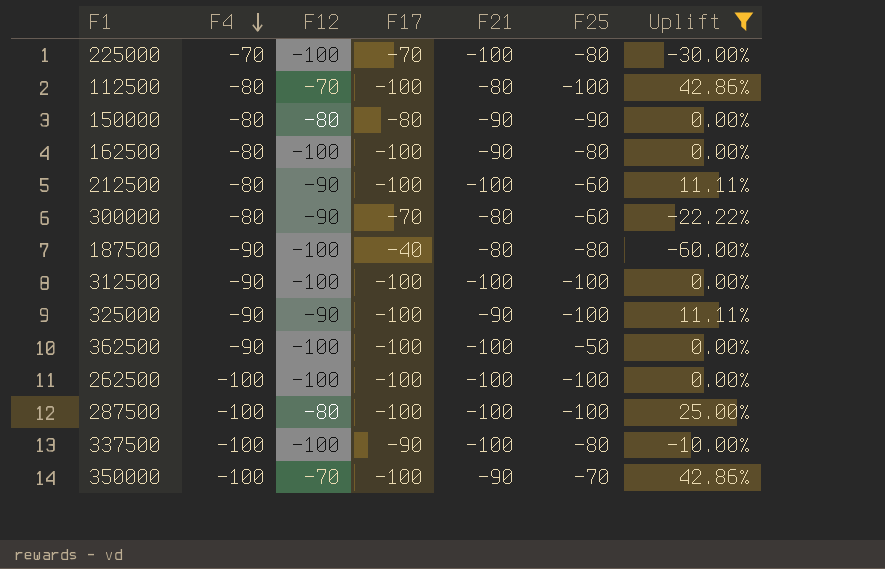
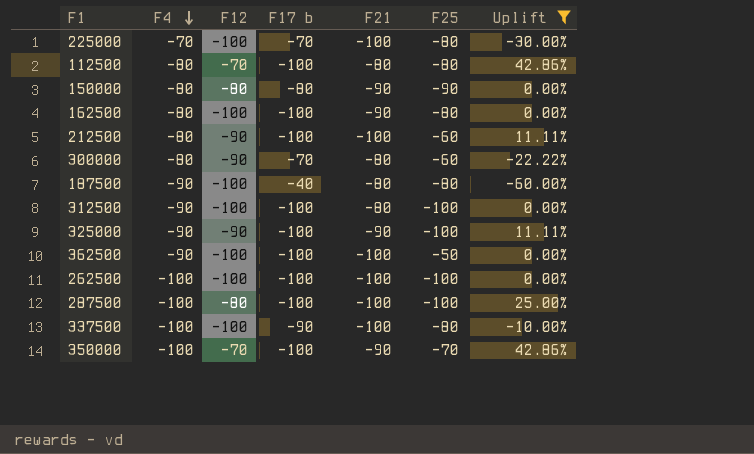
column name: F17 -> F17 b
112500 | F25: -100 -> -80
312500 | F21: -100 -> -80

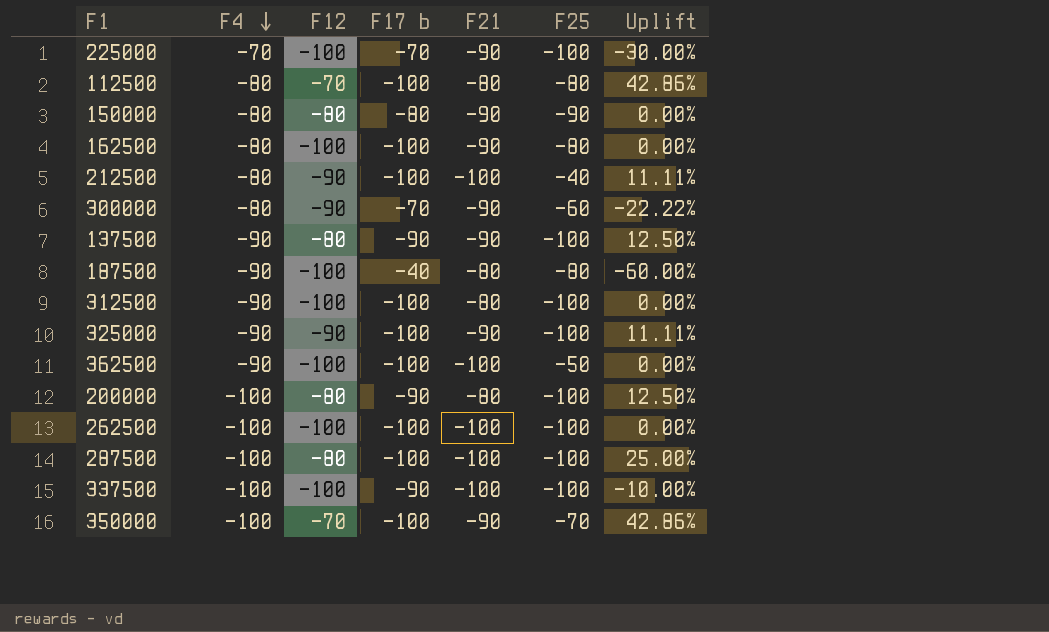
filter: Uplift != 12.50% -> none
225000 | F21: -100 -> -90
225000 | F25: -80 -> -100
212500 | F25: -60 -> -40
300000 | F21: -80 -> -90
337500 | F25: -80 -> -100

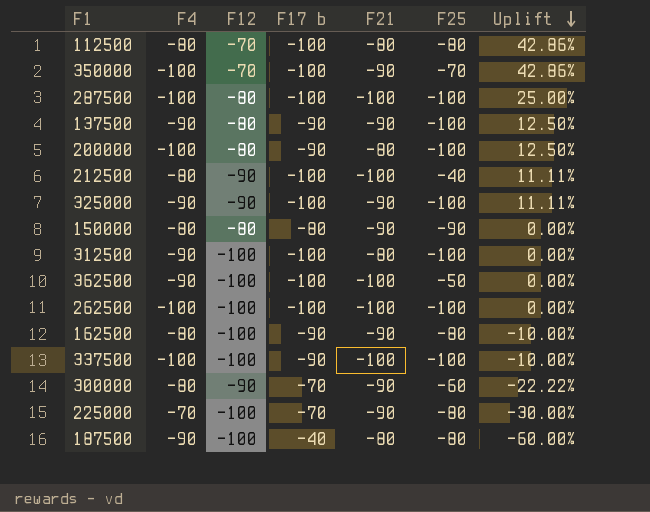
row order: F4 descending -> Uplift descending
162500 | F17 b: -100 -> -90
162500 | Uplift: 0.00% -> -10.00%
225000 | F25: -100 -> -80

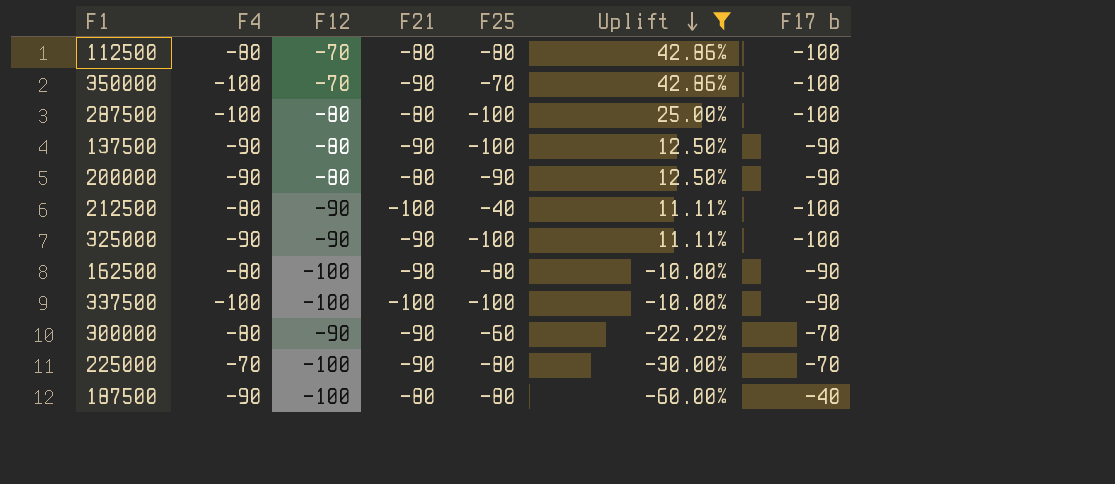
filter: none -> Uplift != 0.00%
column F17 b | position: 4 -> 7
287500 | F21: -100 -> -80
200000 | F4: -100 -> -90
200000 | F25: -100 -> -90

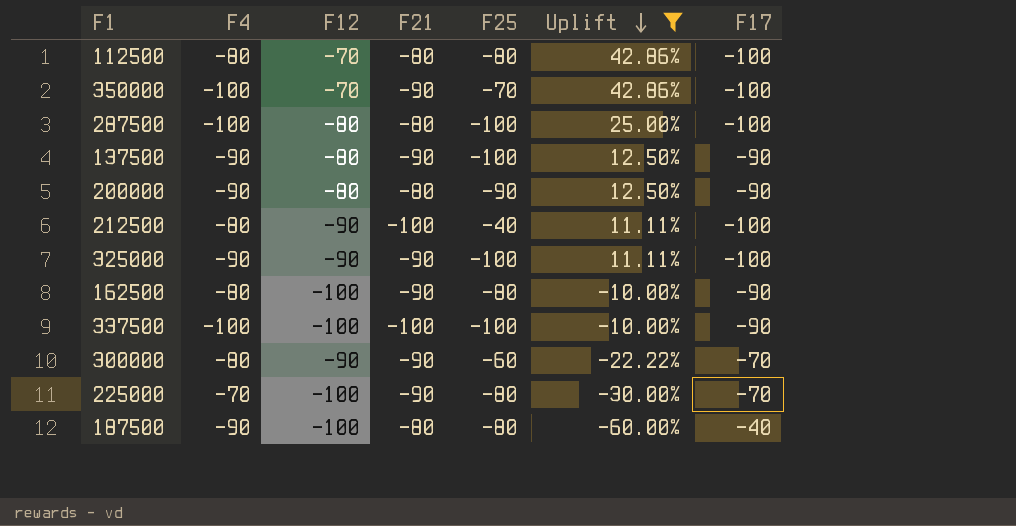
column name: F17 b -> F17

